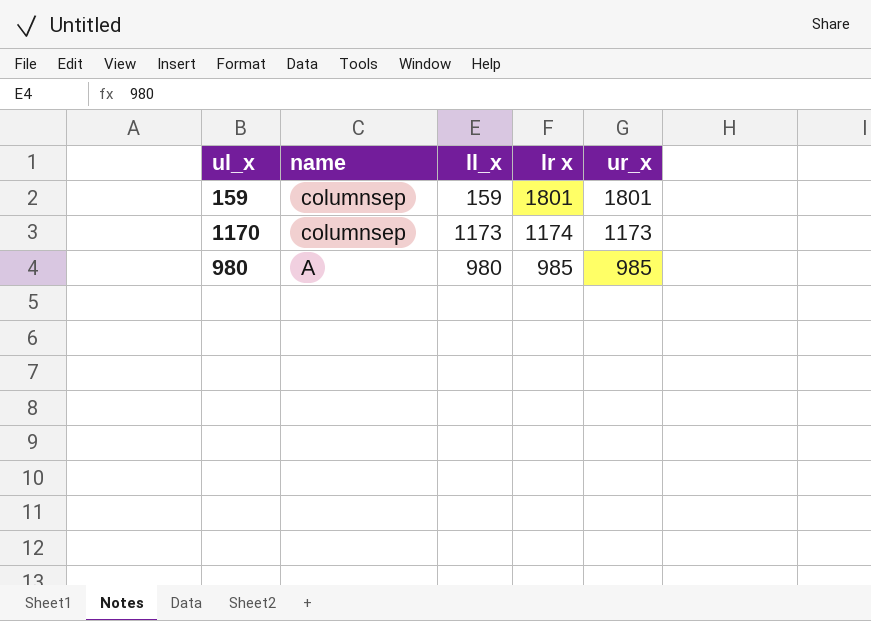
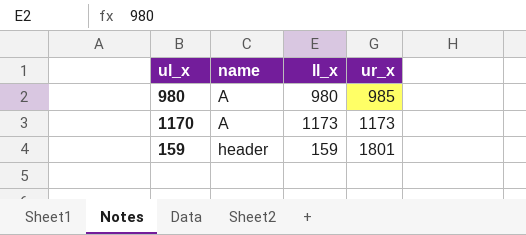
row order: name descending -> name ascending
column lr x | position: 4 -> none
1170 | name: columnsep -> A
159 | name: columnsep -> header

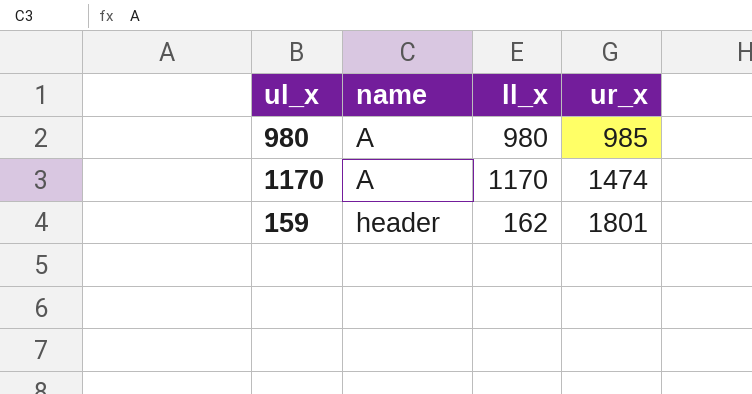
1170 | ll_x: 1173 -> 1170
1170 | ur_x: 1173 -> 1474
159 | ll_x: 159 -> 162

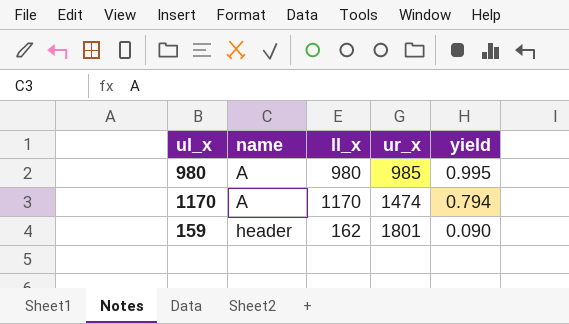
column yield | formula: none -> [ll_x] / [ur_x]

